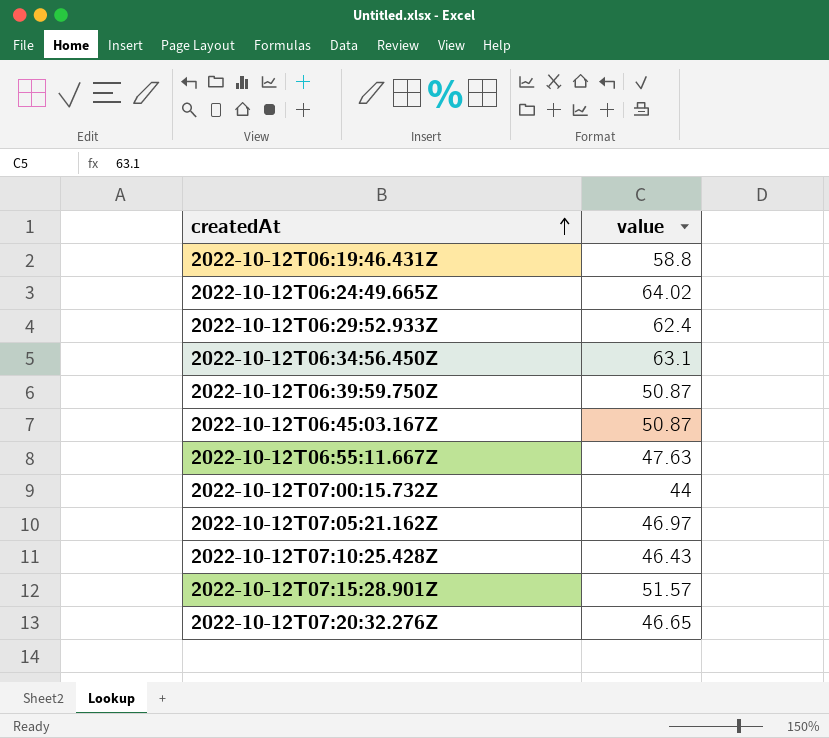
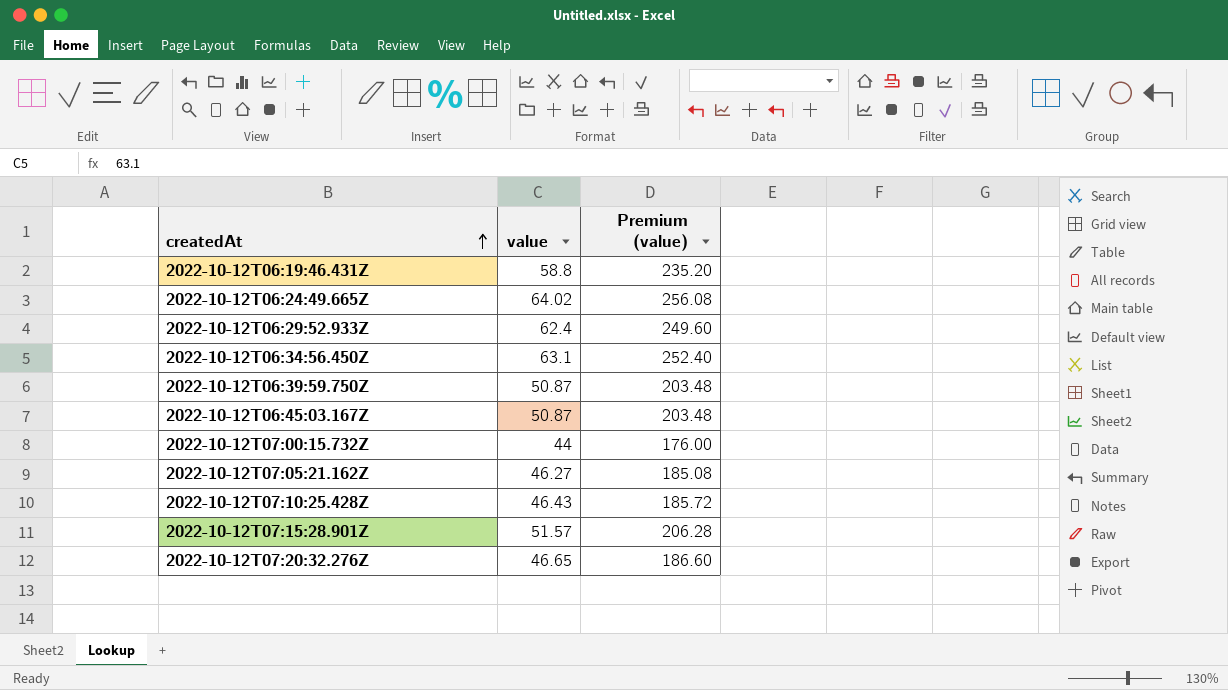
column Premium (value) | formula: none -> [value] * 4
row 2022-10-12T06:55:11.667Z: 47.63 -> none
2022-10-12T07:05:21.162Z | value: 46.97 -> 46.27

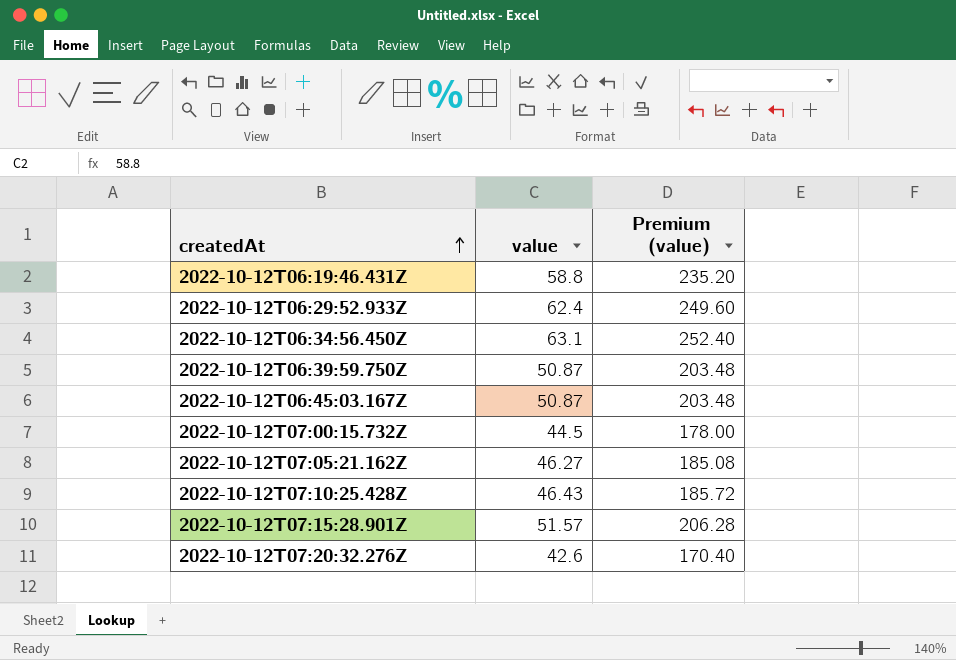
row 2022-10-12T06:24:49.665Z: 64.02 | 256.08 -> none
2022-10-12T07:00:15.732Z | value: 44 -> 44.5
2022-10-12T07:00:15.732Z | Premium (value): 176.00 -> 178.00
2022-10-12T07:20:32.276Z | value: 46.65 -> 42.6
2022-10-12T07:20:32.276Z | Premium (value): 186.60 -> 170.40

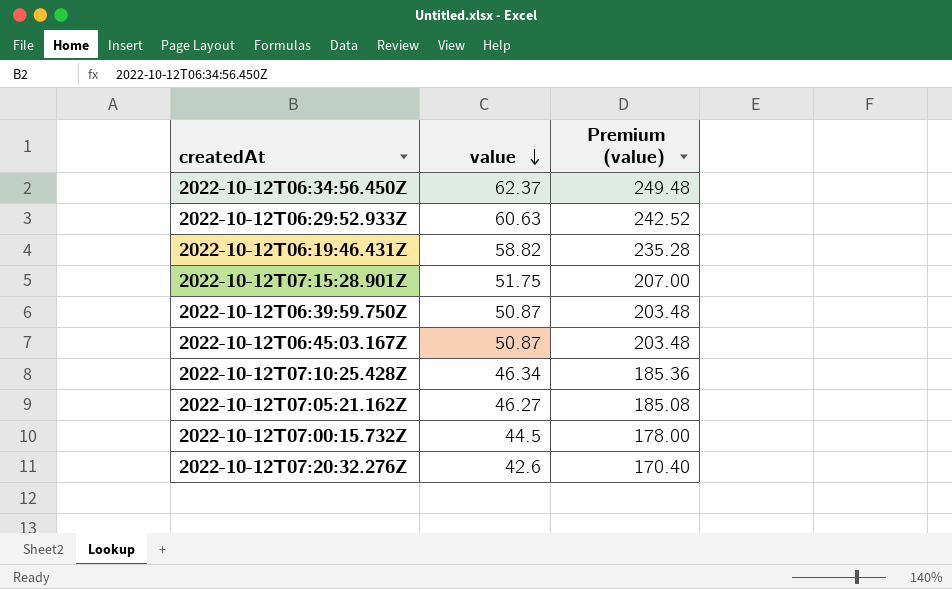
row order: createdAt ascending -> value descending
2022-10-12T06:34:56.450Z | value: 63.1 -> 62.37
2022-10-12T06:34:56.450Z | Premium (value): 252.40 -> 249.48
2022-10-12T06:29:52.933Z | value: 62.4 -> 60.63
2022-10-12T06:29:52.933Z | Premium (value): 249.60 -> 242.52
2022-10-12T06:19:46.431Z | value: 58.8 -> 58.82
2022-10-12T06:19:46.431Z | Premium (value): 235.20 -> 235.28
2022-10-12T07:15:28.901Z | value: 51.57 -> 51.75
2022-10-12T07:15:28.901Z | Premium (value): 206.28 -> 207.00
2022-10-12T07:10:25.428Z | value: 46.43 -> 46.34
2022-10-12T07:10:25.428Z | Premium (value): 185.72 -> 185.36

